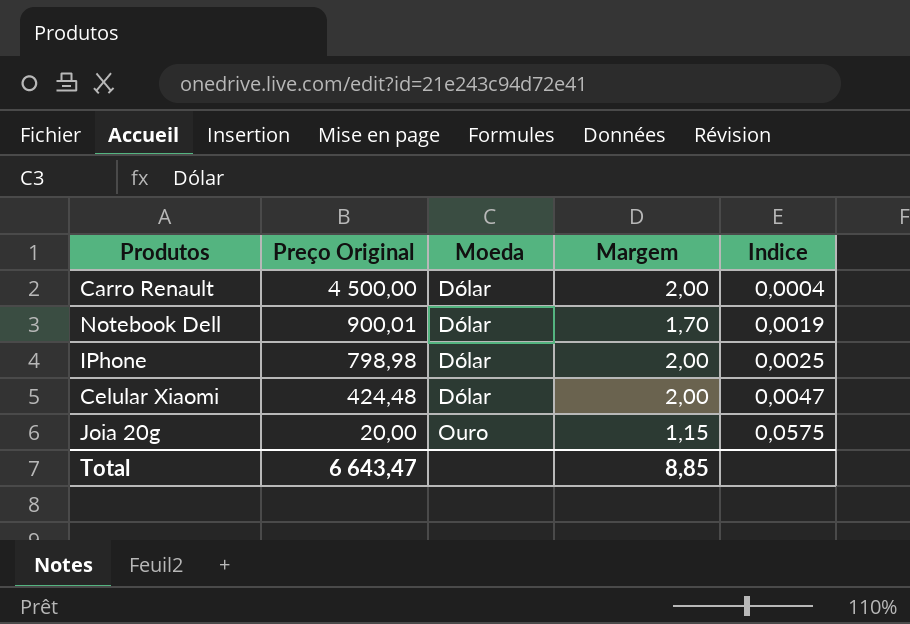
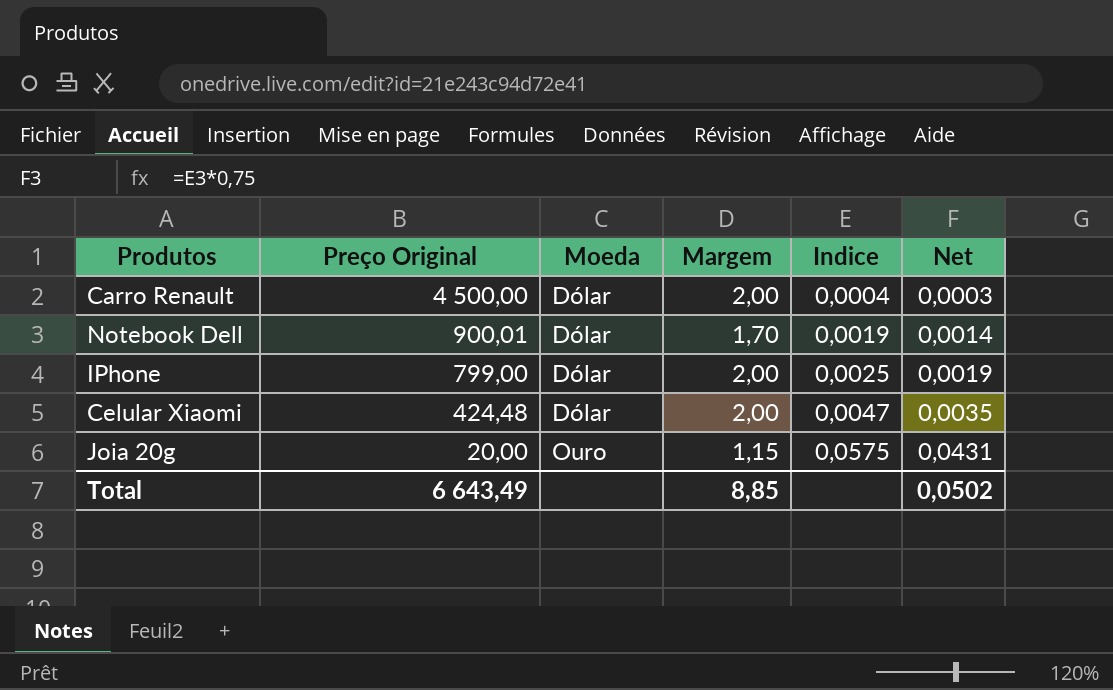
column Net | formula: none -> [Indice] * 0,75
IPhone | Preço Original: 798,98 -> 799,00
Total | Preço Original: 6 643,47 -> 6 643,49

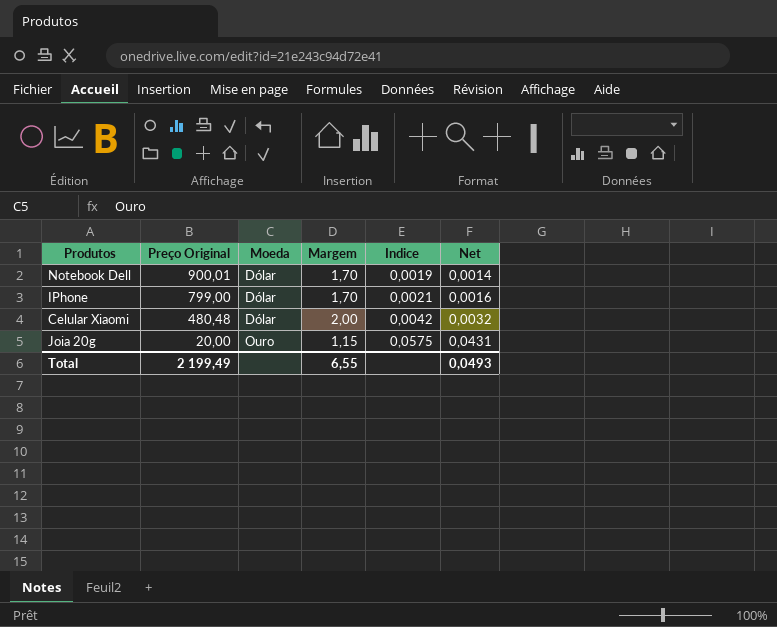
row Carro Renault: 4 500,00 | Dólar | 2,00 | 0,0004 | 0,0003 -> none
IPhone | Margem: 2,00 -> 1,70
IPhone | Indice: 0,0025 -> 0,0021
IPhone | Net: 0,0019 -> 0,0016
Celular Xiaomi | Preço Original: 424,48 -> 480,48
Celular Xiaomi | Indice: 0,0047 -> 0,0042
Celular Xiaomi | Net: 0,0035 -> 0,0032
Total | Preço Original: 6 643,49 -> 2 199,49
Total | Margem: 8,85 -> 6,55
Total | Net: 0,0502 -> 0,0493

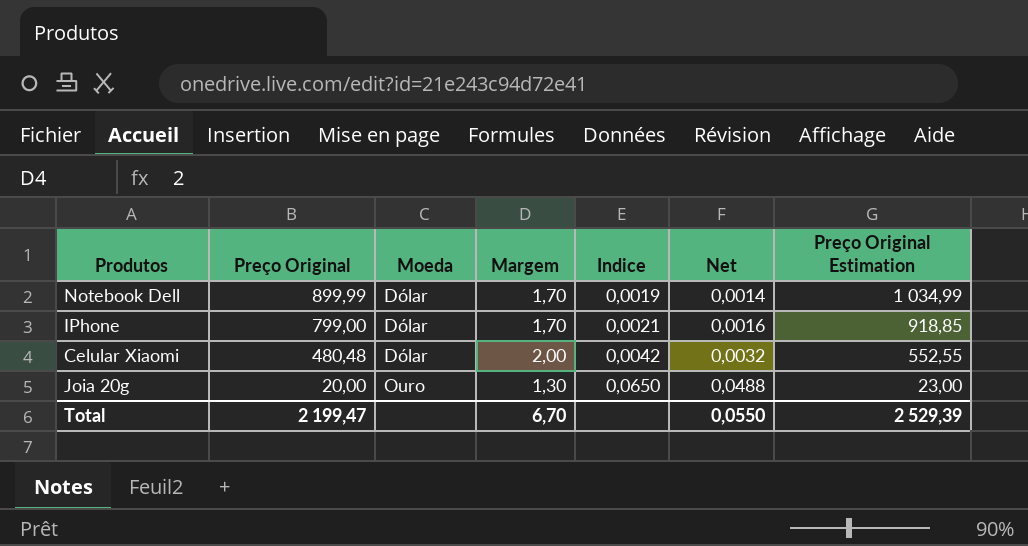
column Preço Original Estimation | formula: none -> [Preço Original] * 1,15
Notebook Dell | Preço Original: 900,01 -> 899,99
Joia 20g | Margem: 1,15 -> 1,30
Joia 20g | Indice: 0,0575 -> 0,0650
Joia 20g | Net: 0,0431 -> 0,0488
Total | Preço Original: 2 199,49 -> 2 199,47
Total | Margem: 6,55 -> 6,70
Total | Net: 0,0493 -> 0,0550

